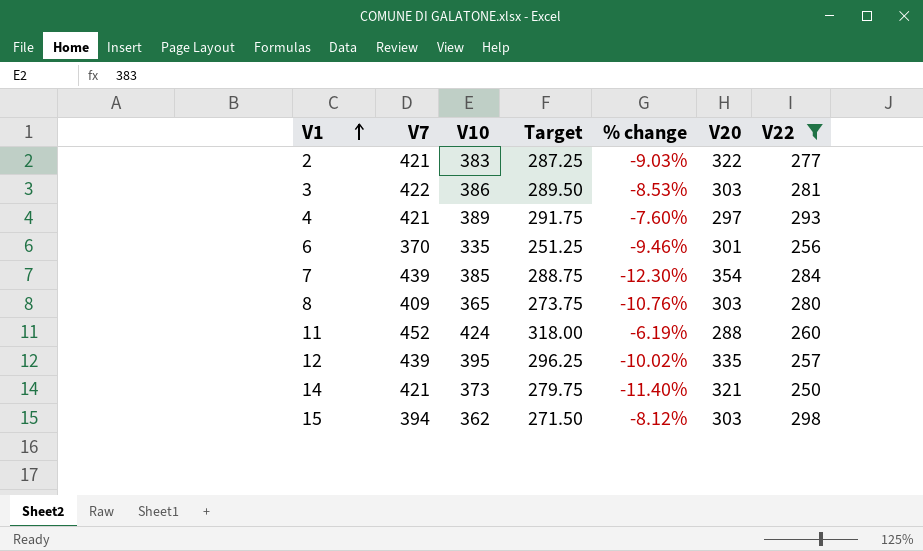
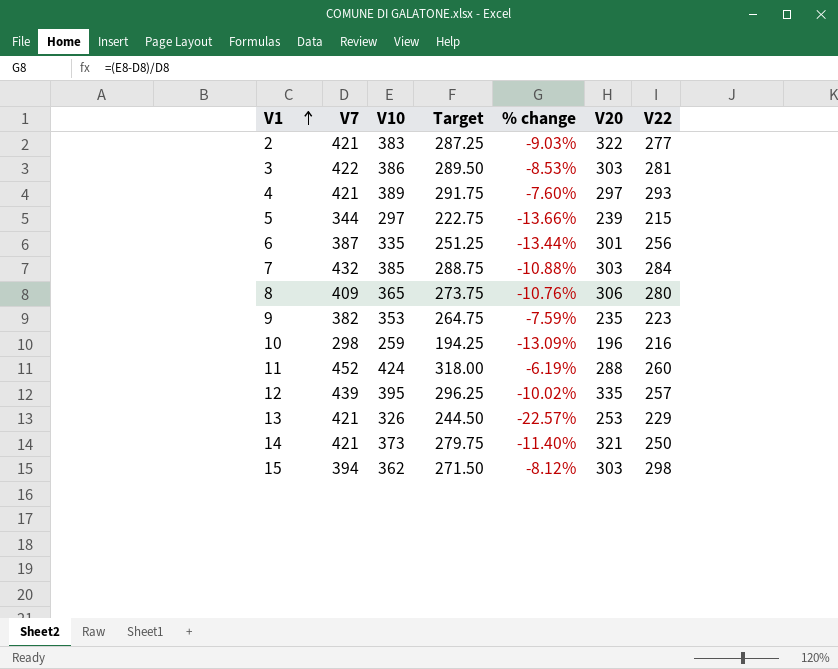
filter: V22 >= 250 -> none
6 | V7: 370 -> 387
6 | % change: -9.46% -> -13.44%
7 | V7: 439 -> 432
7 | % change: -12.30% -> -10.88%
7 | V20: 354 -> 303
8 | V20: 303 -> 306

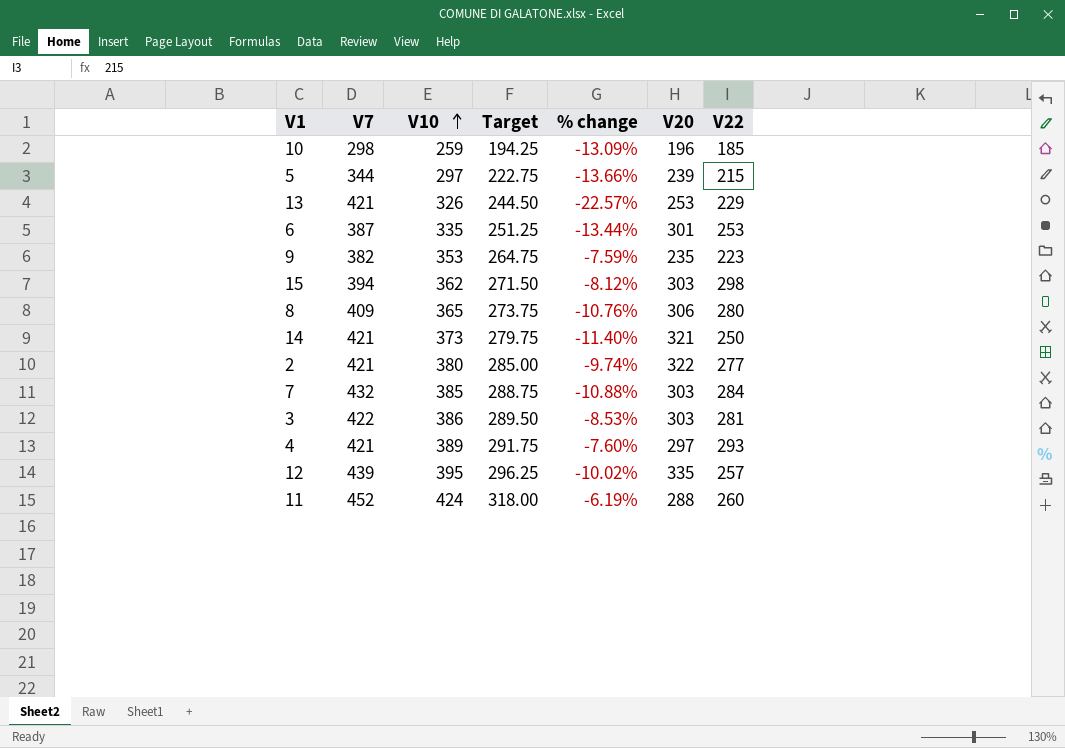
row order: V1 ascending -> V10 ascending
10 | V22: 216 -> 185
6 | V22: 256 -> 253
2 | V10: 383 -> 380
2 | Target: 287.25 -> 285.00
2 | % change: -9.03% -> -9.74%

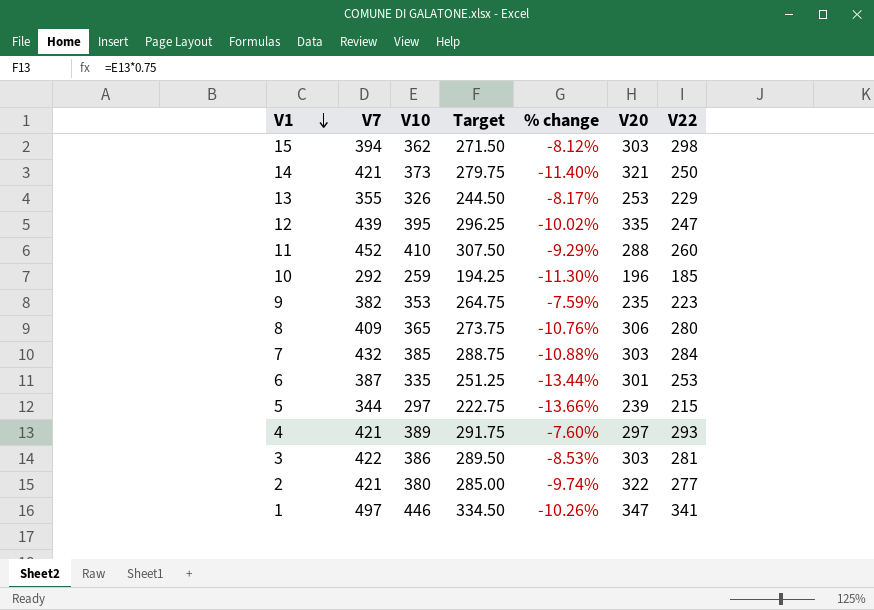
row order: V10 ascending -> V1 descending
13 | V7: 421 -> 355
13 | % change: -22.57% -> -8.17%
12 | V22: 257 -> 247
11 | V10: 424 -> 410
11 | Target: 318.00 -> 307.50
11 | % change: -6.19% -> -9.29%
10 | V7: 298 -> 292
10 | % change: -13.09% -> -11.30%
row 1: none -> 497 | 446 | 334.50 | -10.26% | 347 | 341

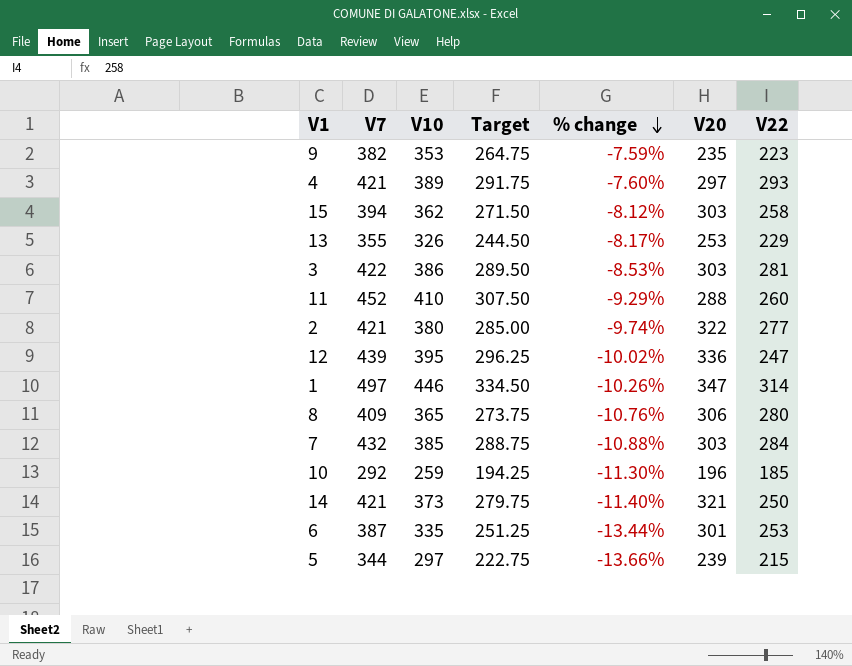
row order: V1 descending -> % change descending
15 | V22: 298 -> 258
12 | V20: 335 -> 336
1 | V22: 341 -> 314

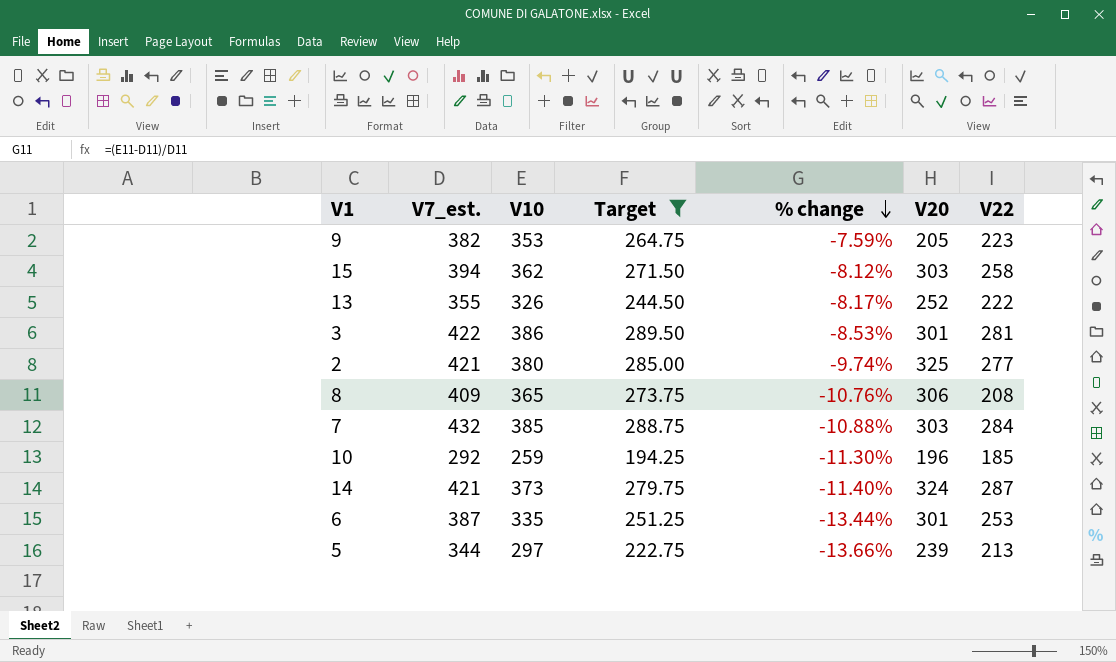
filter: none -> Target <= 289.50
column name: V7 -> V7_est.
9 | V20: 235 -> 205
13 | V20: 253 -> 252
13 | V22: 229 -> 222
3 | V20: 303 -> 301
2 | V20: 322 -> 325
8 | V22: 280 -> 208
14 | V20: 321 -> 324
14 | V22: 250 -> 287
5 | V22: 215 -> 213

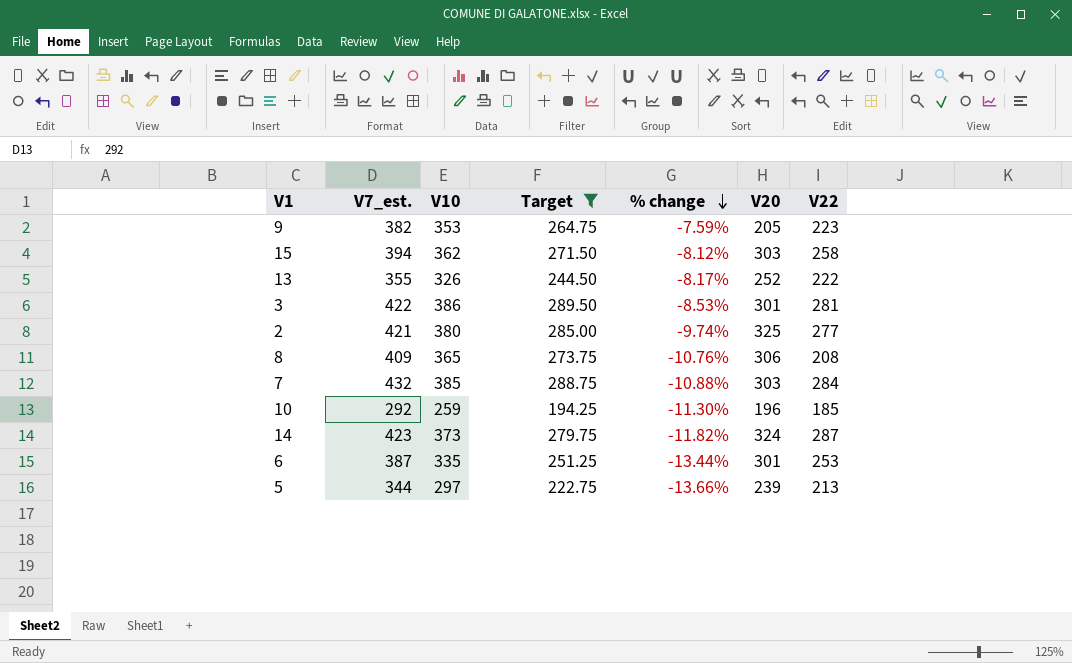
14 | V7_est.: 421 -> 423
14 | % change: -11.40% -> -11.82%

